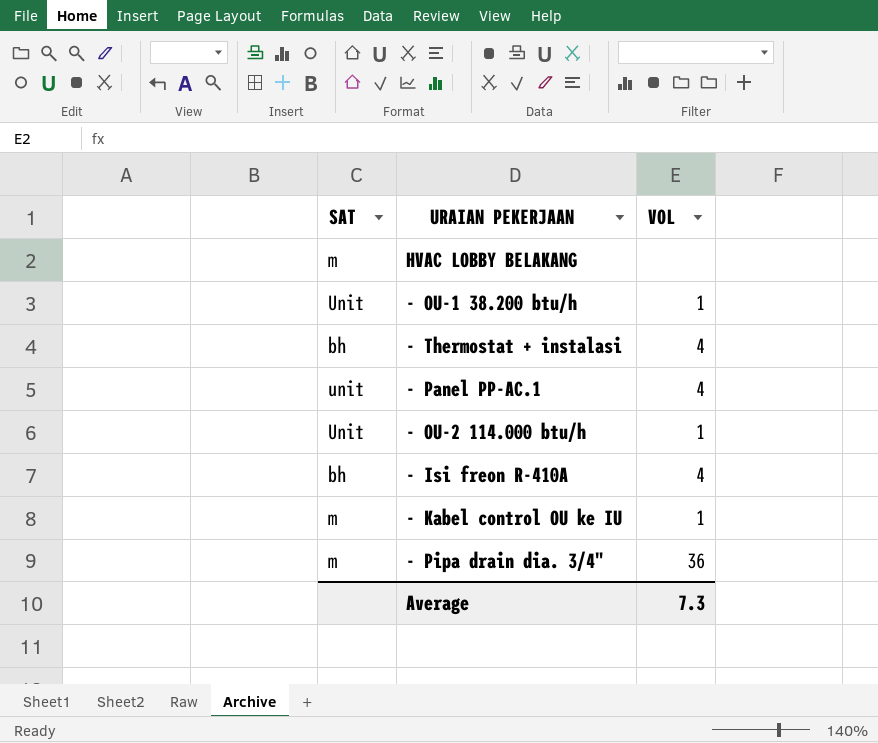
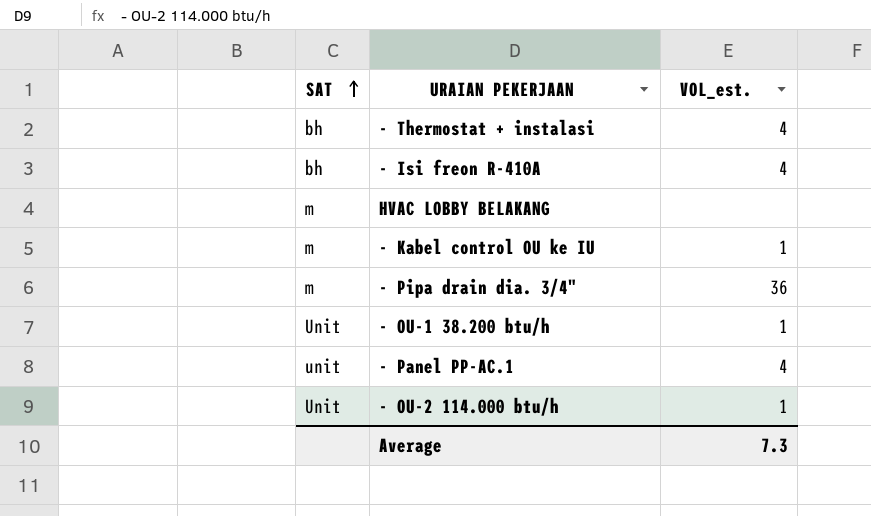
row order: none -> SAT ascending
column name: VOL -> VOL_est.

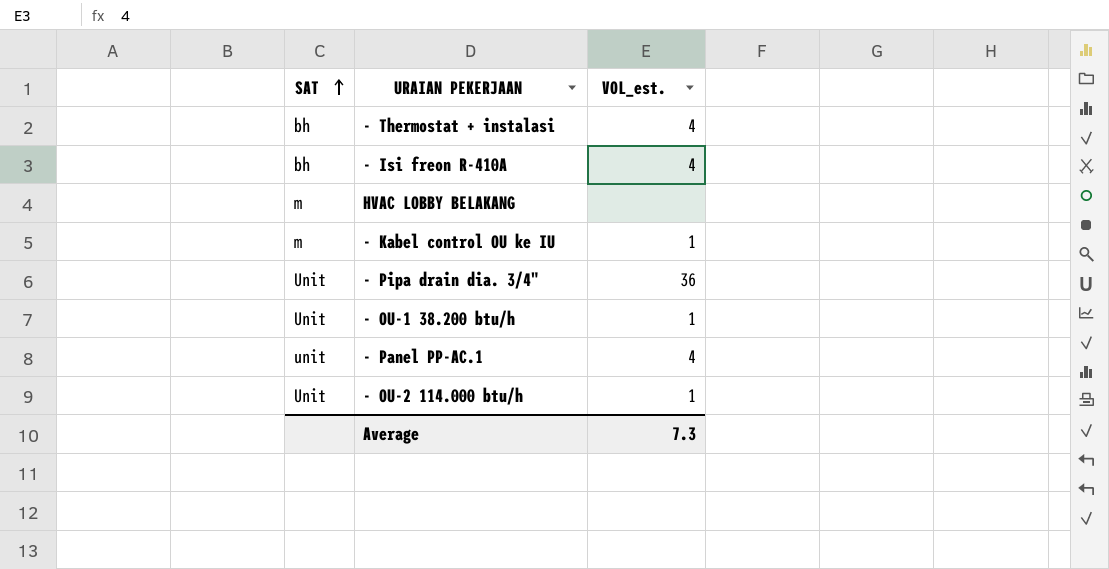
- Pipa drain dia. 3/4" | SAT: m -> Unit

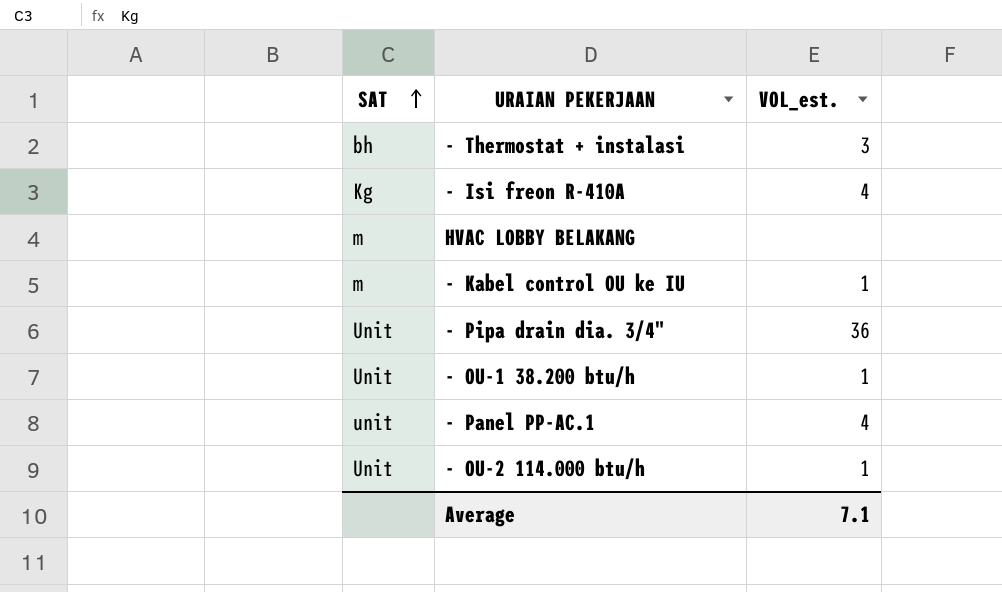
- Thermostat + instalasi | VOL_est.: 4 -> 3
- Isi freon R-410A | SAT: bh -> Kg
Average | VOL_est.: 7.3 -> 7.1

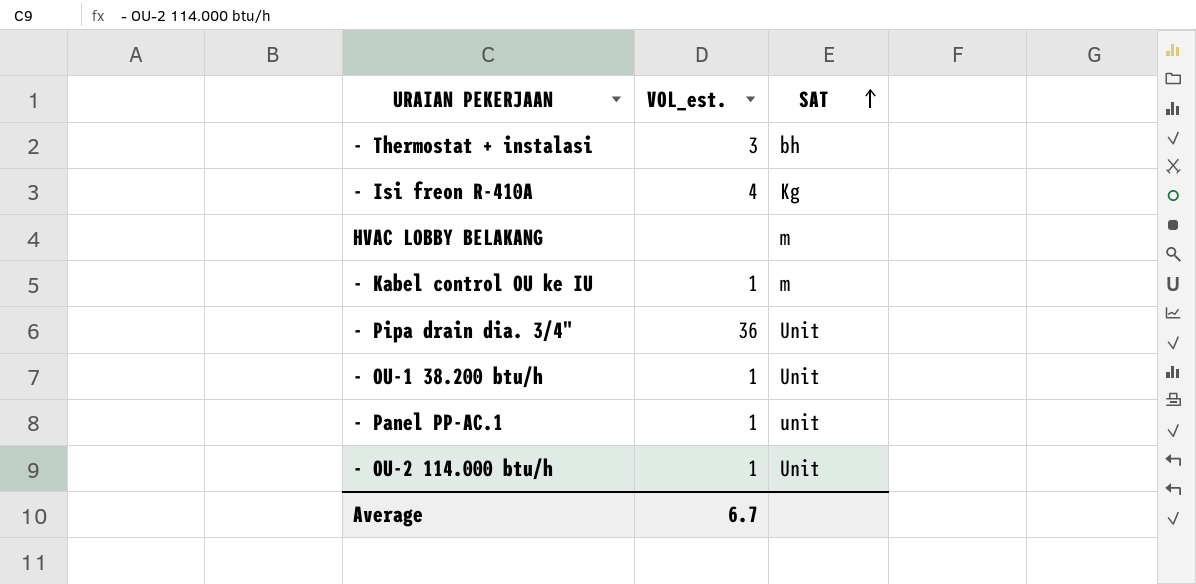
column SAT | position: 1 -> 3
- Panel PP-AC.1 | VOL_est.: 4 -> 1
Average | VOL_est.: 7.1 -> 6.7

